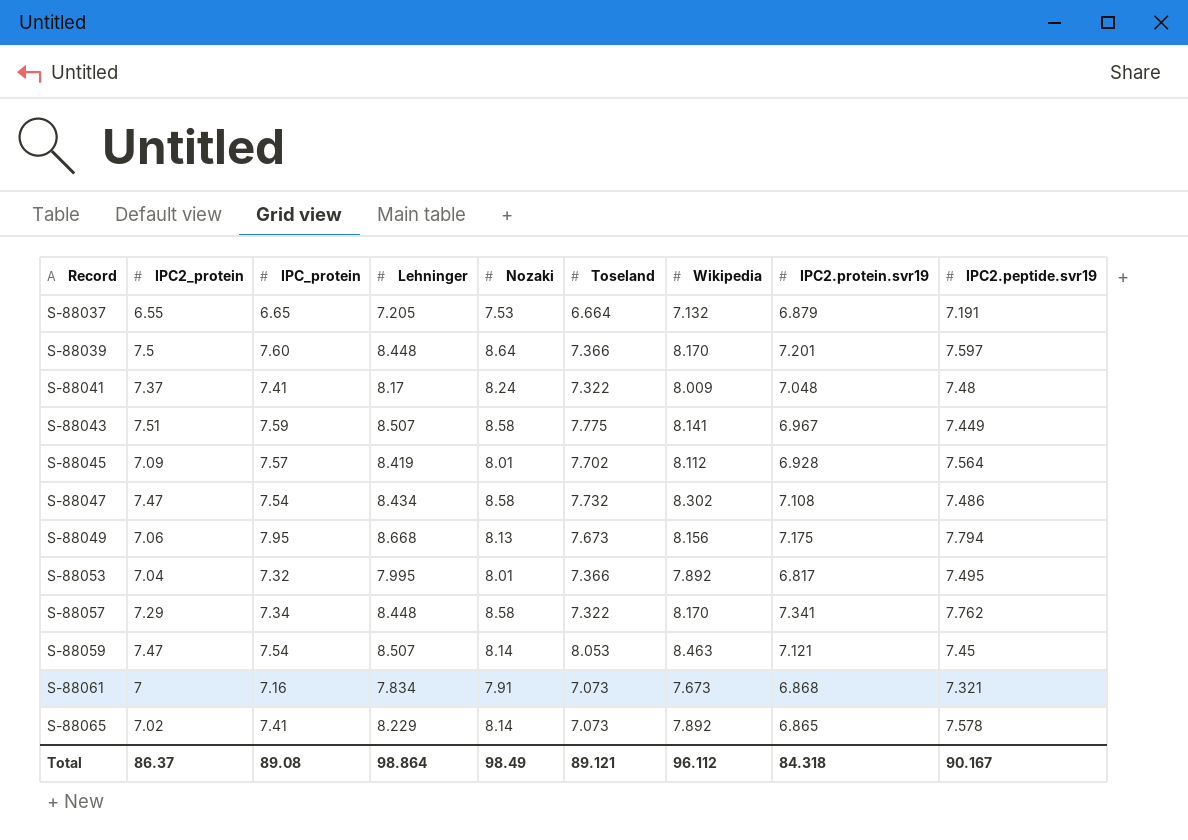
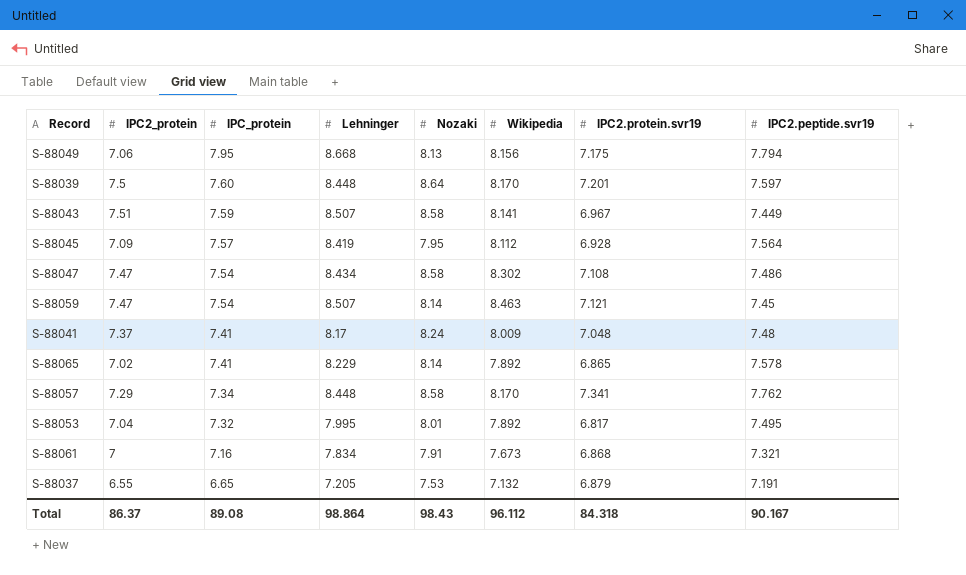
row order: Record ascending -> IPC_protein descending
column Toseland | position: 6 -> none
S-88045 | Nozaki: 8.01 -> 7.95
Total | Nozaki: 98.49 -> 98.43

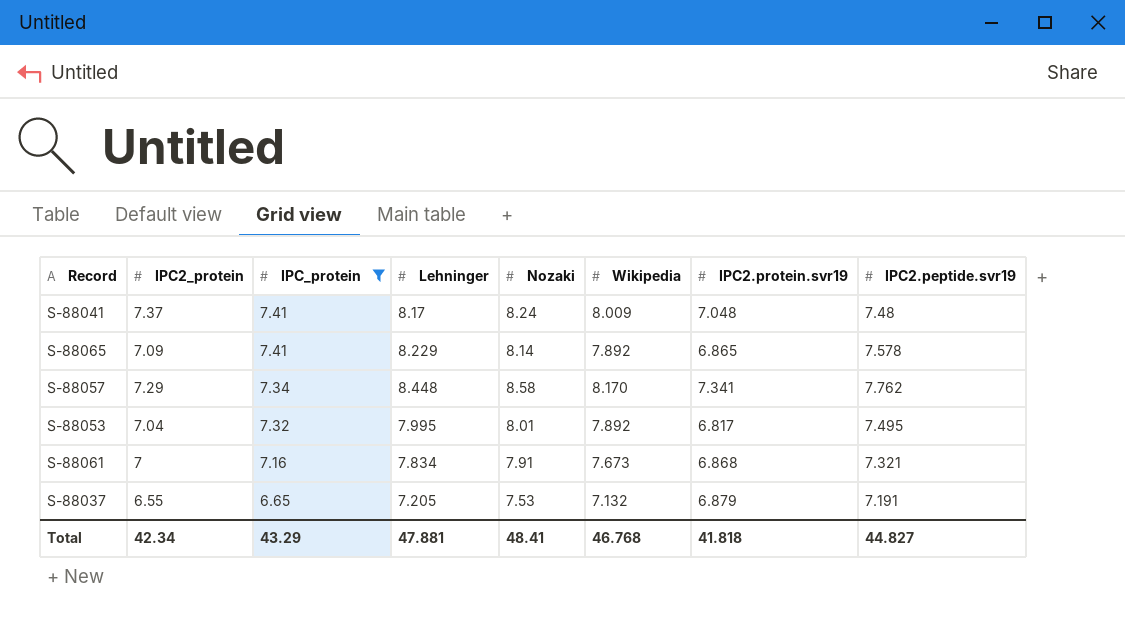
filter: none -> IPC_protein <= 7.41
S-88065 | IPC2_protein: 7.02 -> 7.09
Total | IPC2_protein: 86.37 -> 42.34
Total | IPC_protein: 89.08 -> 43.29
Total | Lehninger: 98.864 -> 47.881
Total | Nozaki: 98.43 -> 48.41
Total | Wikipedia: 96.112 -> 46.768
Total | IPC2.protein.svr19: 84.318 -> 41.818
Total | IPC2.peptide.svr19: 90.167 -> 44.827

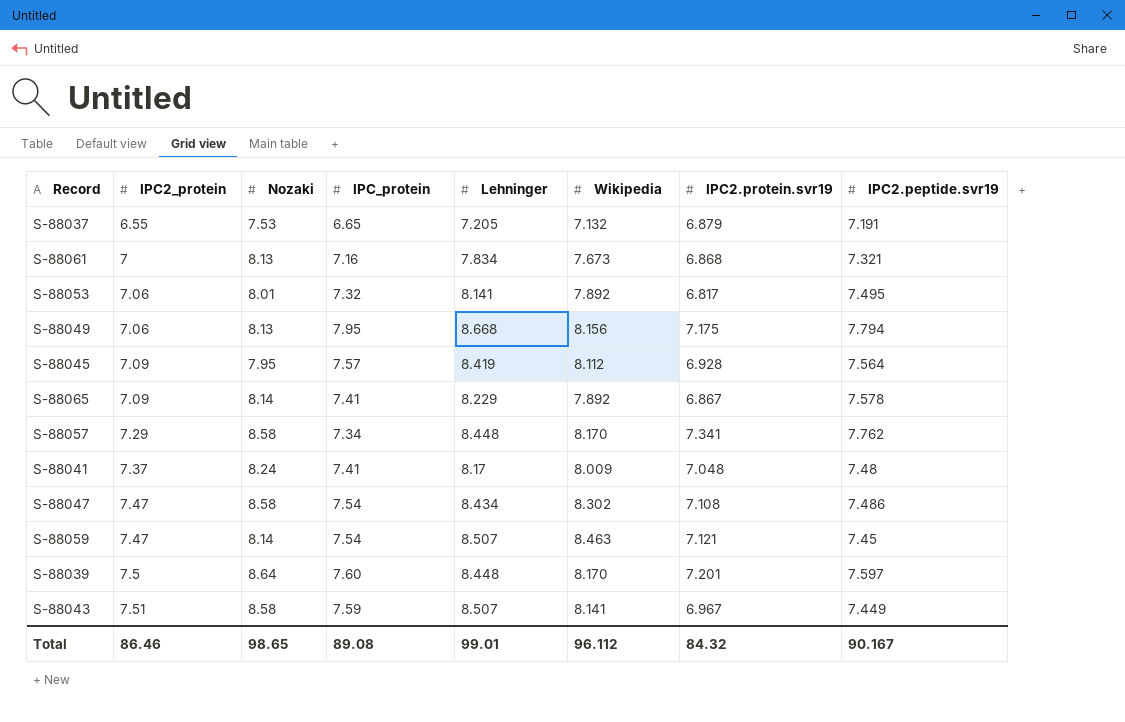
filter: IPC_protein <= 7.41 -> none
row order: IPC_protein descending -> IPC2_protein ascending
column Nozaki | position: 5 -> 3
S-88061 | Nozaki: 7.91 -> 8.13
S-88053 | IPC2_protein: 7.04 -> 7.06
S-88053 | Lehninger: 7.995 -> 8.141
S-88065 | IPC2.protein.svr19: 6.865 -> 6.867
Total | IPC2_protein: 42.34 -> 86.46
Total | Nozaki: 48.41 -> 98.65
Total | IPC_protein: 43.29 -> 89.08
Total | Lehninger: 47.881 -> 99.01
Total | Wikipedia: 46.768 -> 96.112
Total | IPC2.protein.svr19: 41.818 -> 84.32
Total | IPC2.peptide.svr19: 44.827 -> 90.167

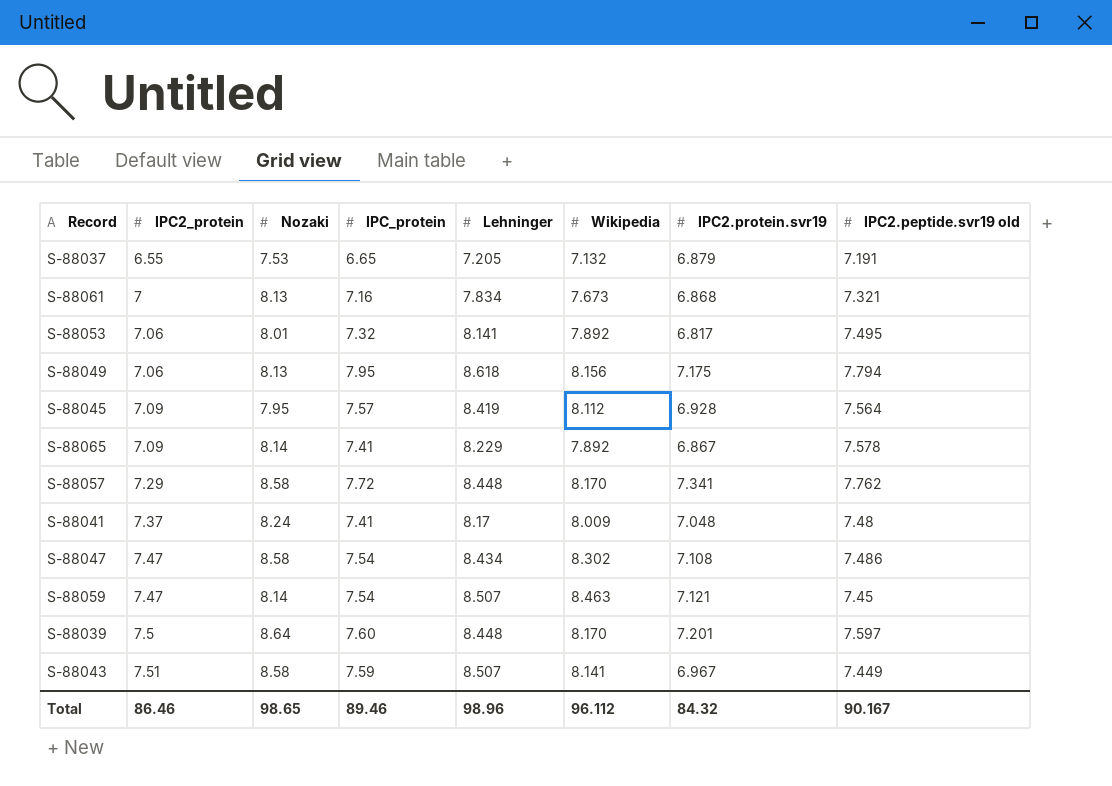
column name: IPC2.peptide.svr19 -> IPC2.peptide.svr19 old
S-88049 | Lehninger: 8.668 -> 8.618
S-88057 | IPC_protein: 7.34 -> 7.72
Total | IPC_protein: 89.08 -> 89.46
Total | Lehninger: 99.01 -> 98.96

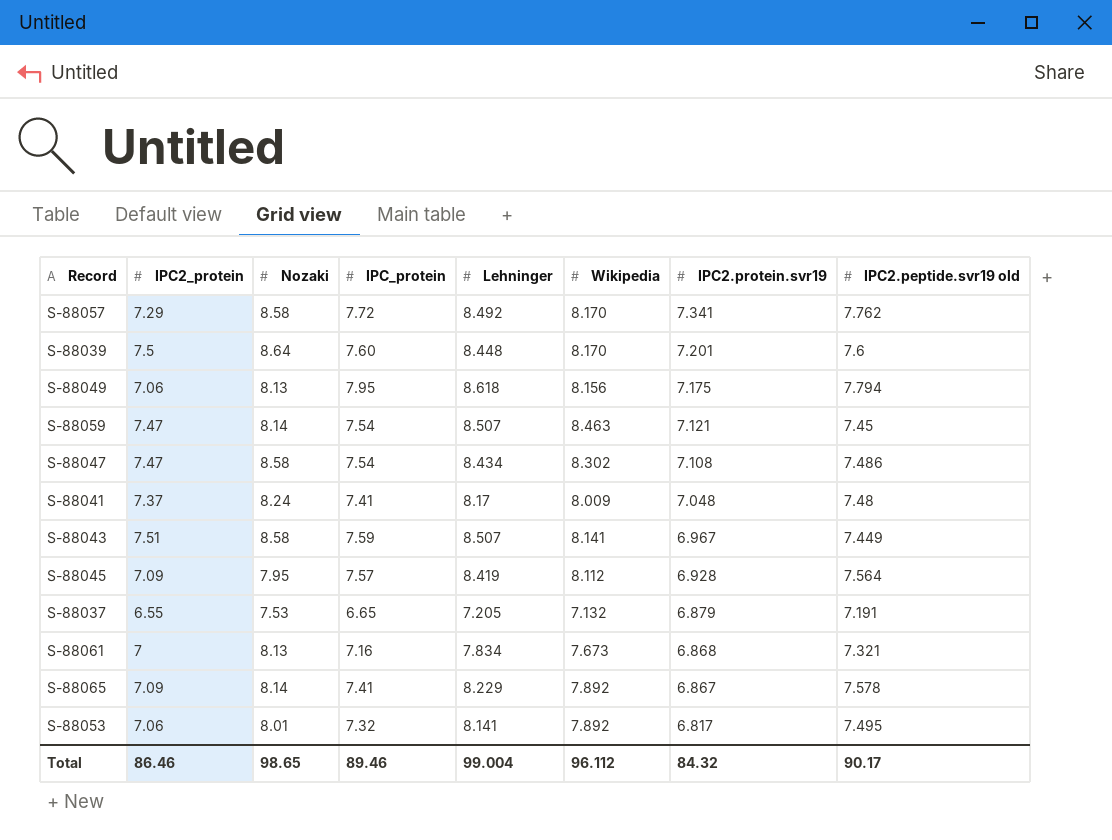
row order: IPC2_protein ascending -> IPC2.protein.svr19 descending
S-88057 | Lehninger: 8.448 -> 8.492
S-88039 | IPC2.peptide.svr19 old: 7.597 -> 7.6
Total | Lehninger: 98.96 -> 99.004
Total | IPC2.peptide.svr19 old: 90.167 -> 90.17

